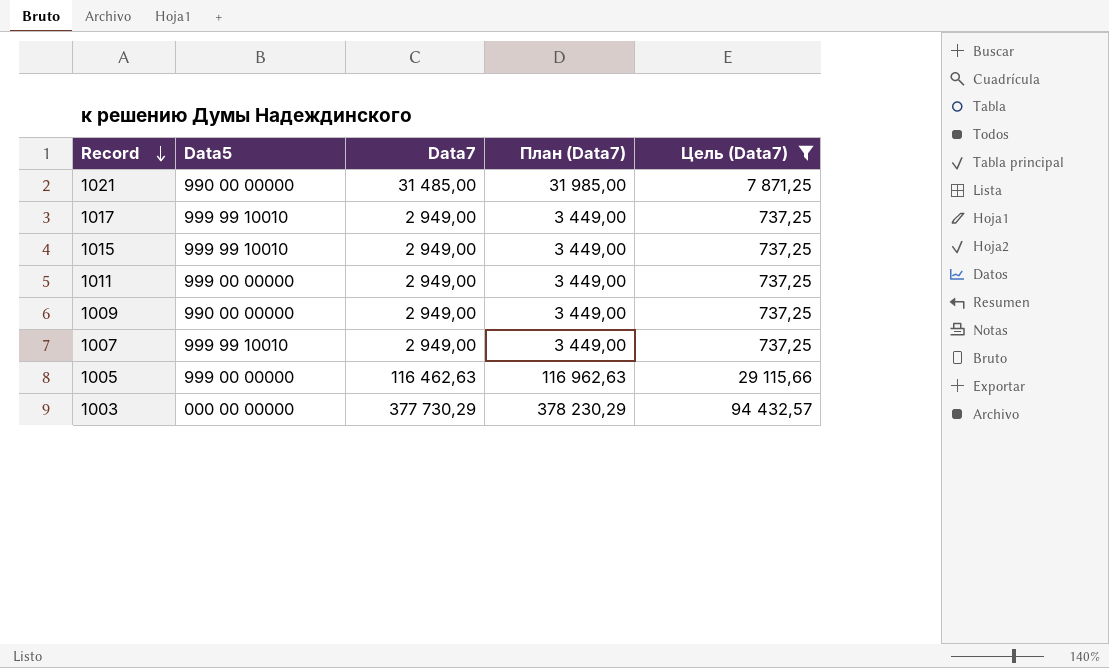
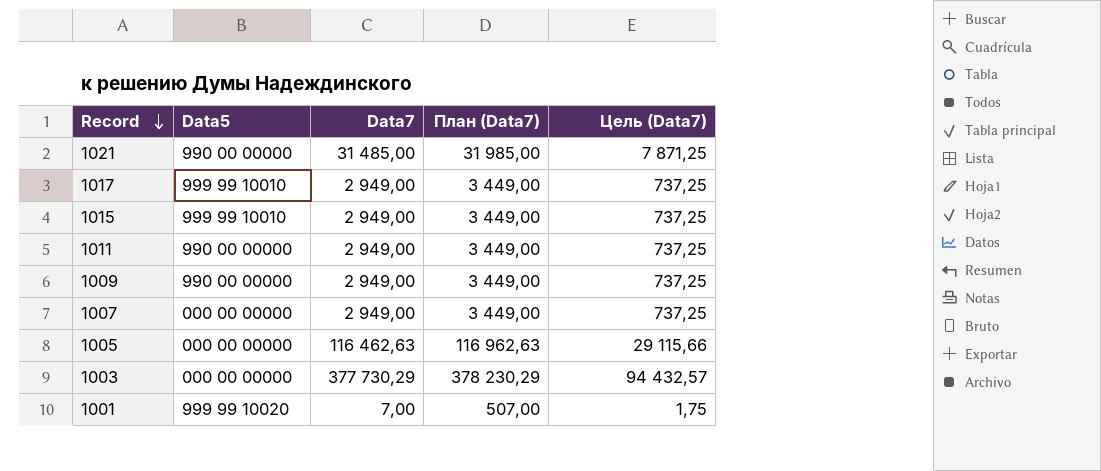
filter: Цель (Data7) != 1,75 -> none
1011 | Data5: 999 00 00000 -> 990 00 00000
1007 | Data5: 999 99 10010 -> 000 00 00000
1005 | Data5: 999 00 00000 -> 000 00 00000

